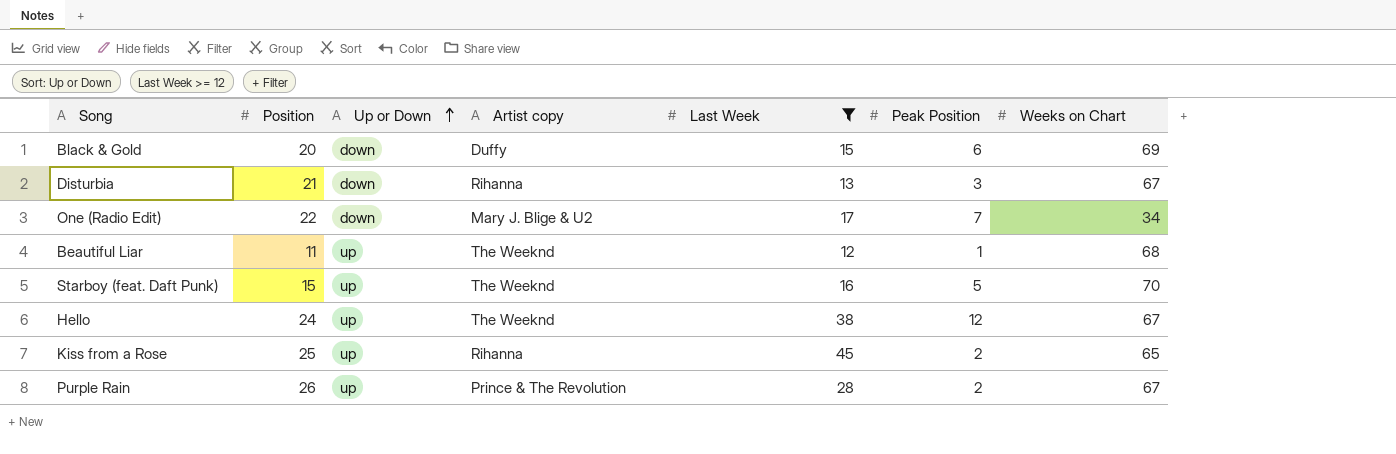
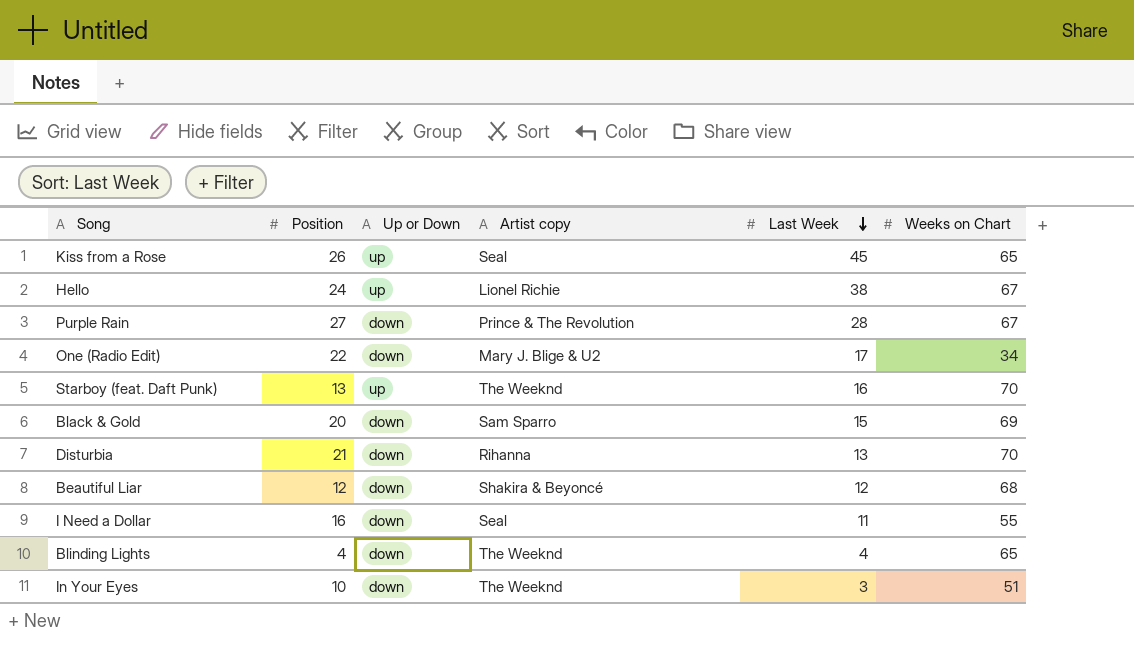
filter: Last Week >= 12 -> none
row order: Up or Down ascending -> Last Week descending
column Peak Position | position: 6 -> none
Kiss from a Rose | Position: 25 -> 26
Kiss from a Rose | Artist copy: Rihanna -> Seal
Hello | Artist copy: The Weeknd -> Lionel Richie
Purple Rain | Position: 26 -> 27
Purple Rain | Up or Down: up -> down
Starboy (feat. Daft Punk) | Position: 15 -> 13
Black & Gold | Artist copy: Duffy -> Sam Sparro
Disturbia | Weeks on Chart: 67 -> 70
Beautiful Liar | Position: 11 -> 12
Beautiful Liar | Up or Down: up -> down
Beautiful Liar | Artist copy: The Weeknd -> Shakira & Beyoncé

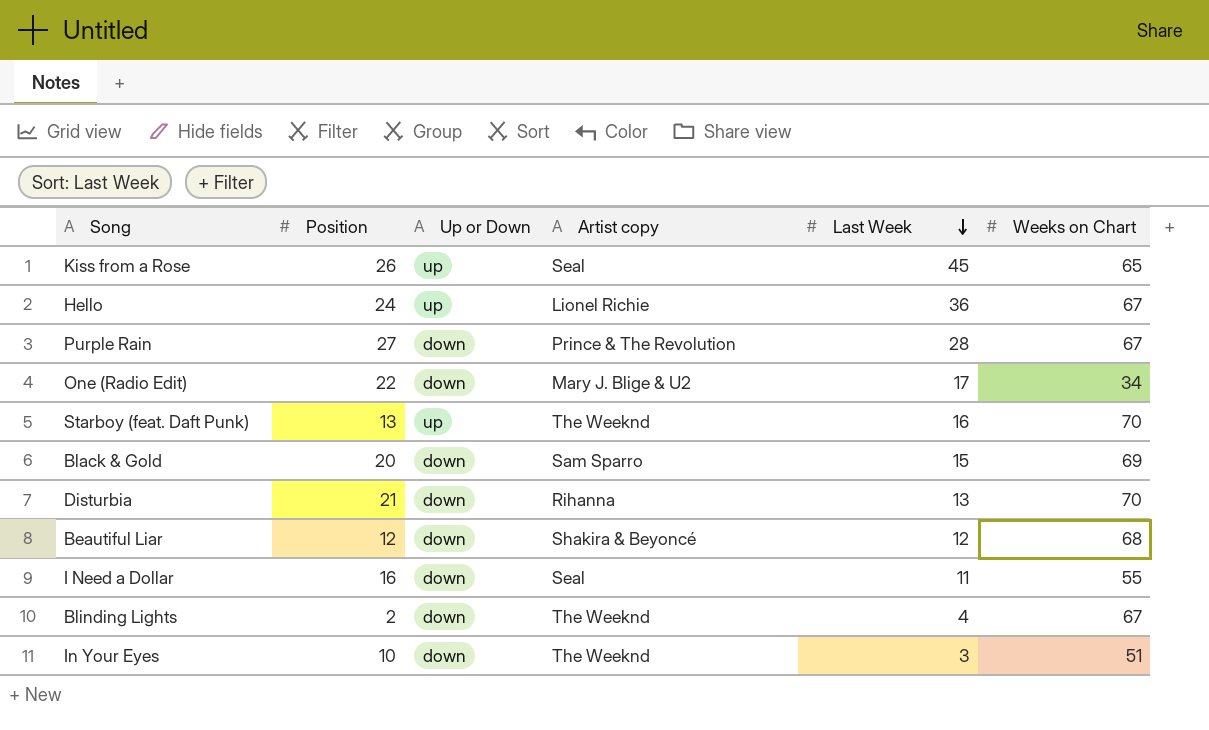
Hello | Last Week: 38 -> 36
Blinding Lights | Position: 4 -> 2
Blinding Lights | Weeks on Chart: 65 -> 67

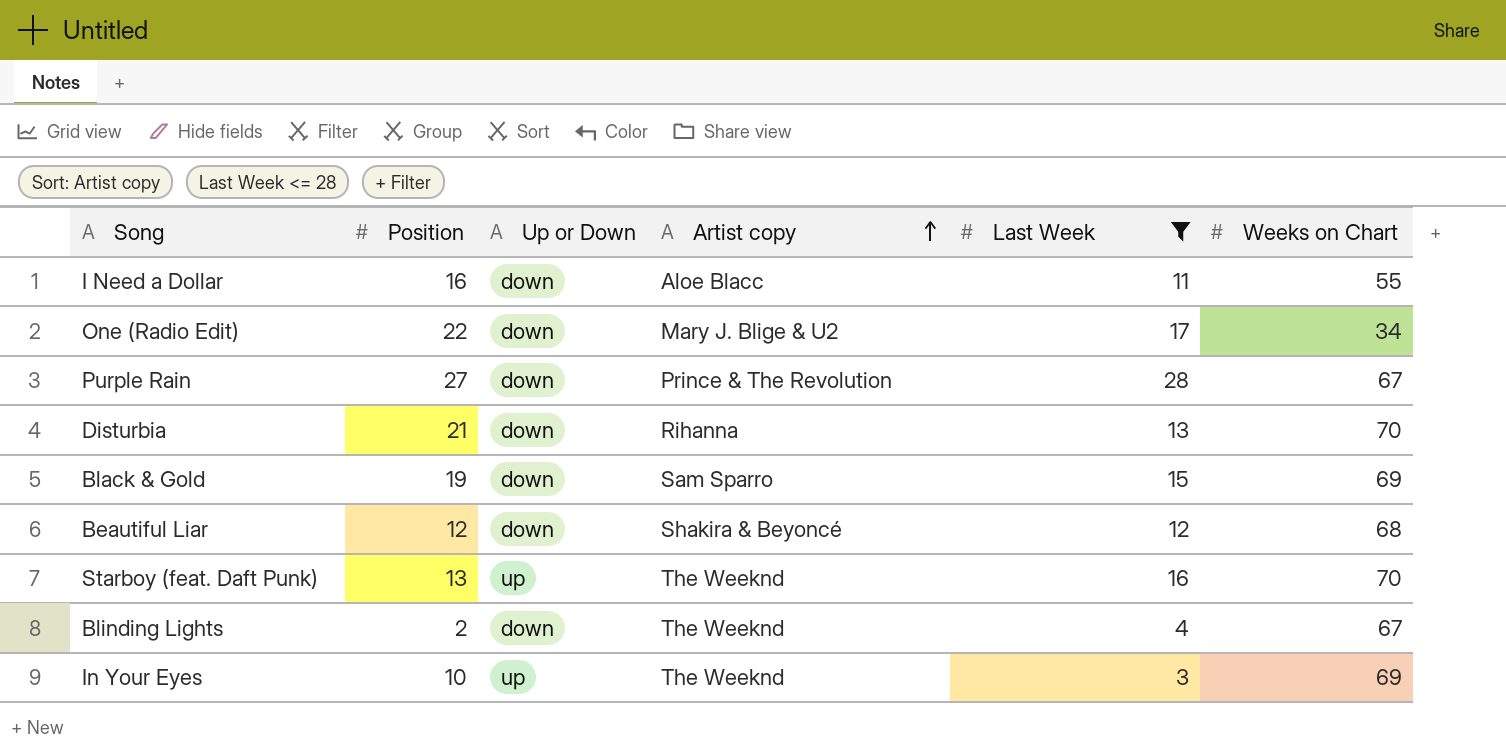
filter: none -> Last Week <= 28
row order: Last Week descending -> Artist copy ascending
I Need a Dollar | Artist copy: Seal -> Aloe Blacc
Black & Gold | Position: 20 -> 19
In Your Eyes | Up or Down: down -> up
In Your Eyes | Weeks on Chart: 51 -> 69

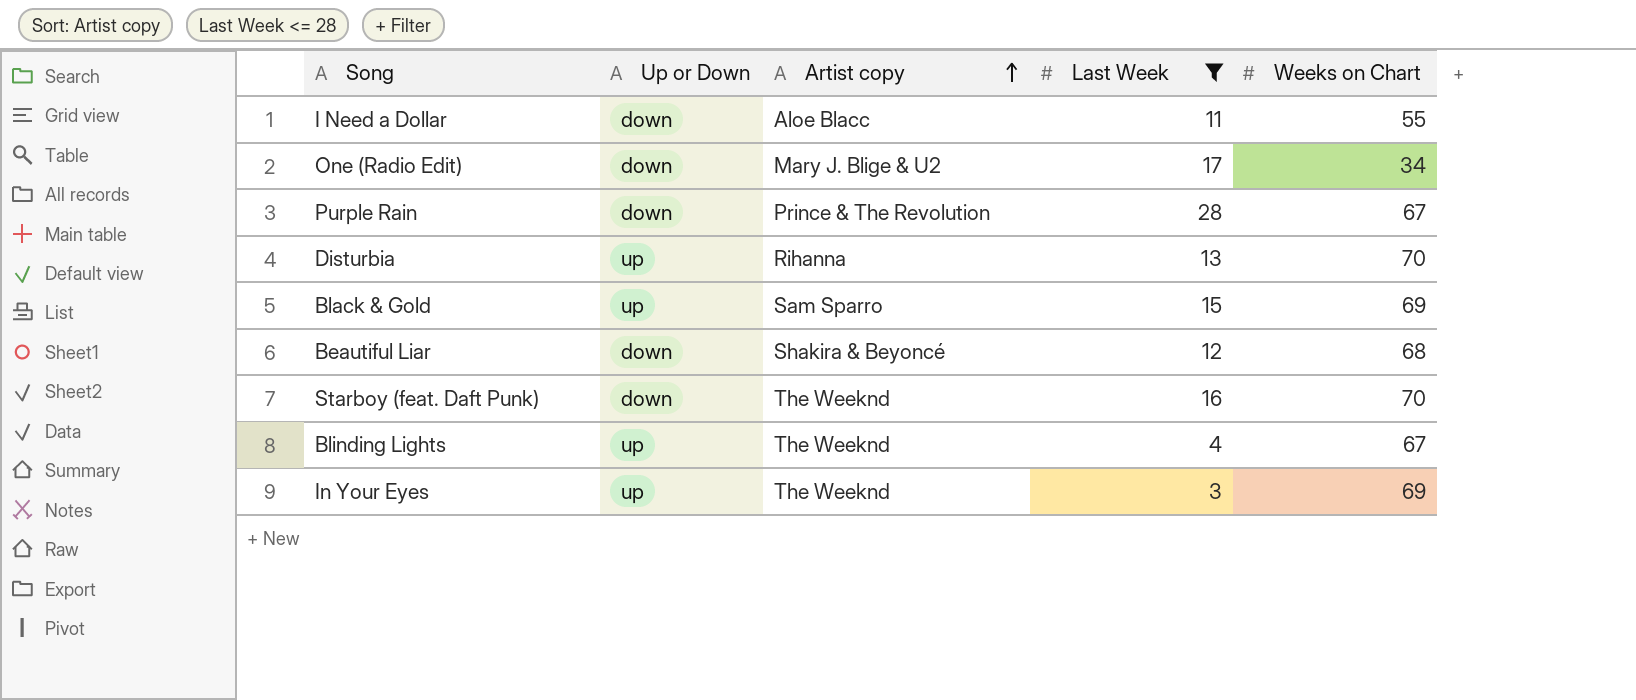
column Position | position: 2 -> none
Disturbia | Up or Down: down -> up
Black & Gold | Up or Down: down -> up
Starboy (feat. Daft Punk) | Up or Down: up -> down
Blinding Lights | Up or Down: down -> up

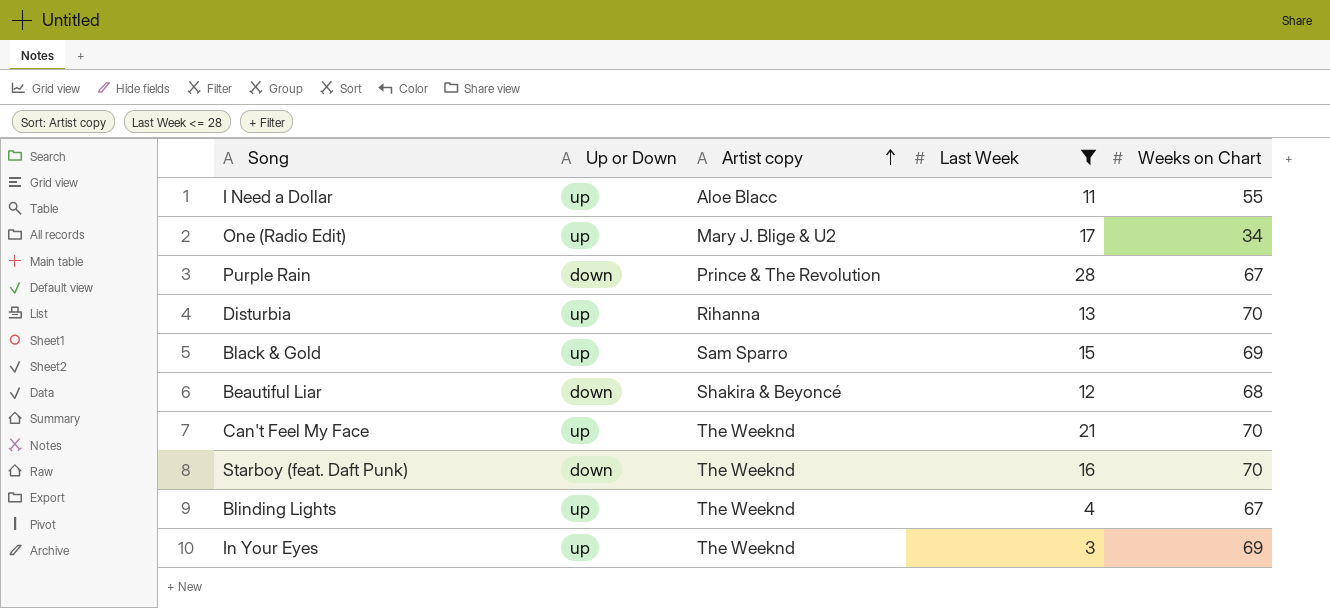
I Need a Dollar | Up or Down: down -> up
One (Radio Edit) | Up or Down: down -> up
row Can't Feel My Face: none -> up | The Weeknd | 21 | 70

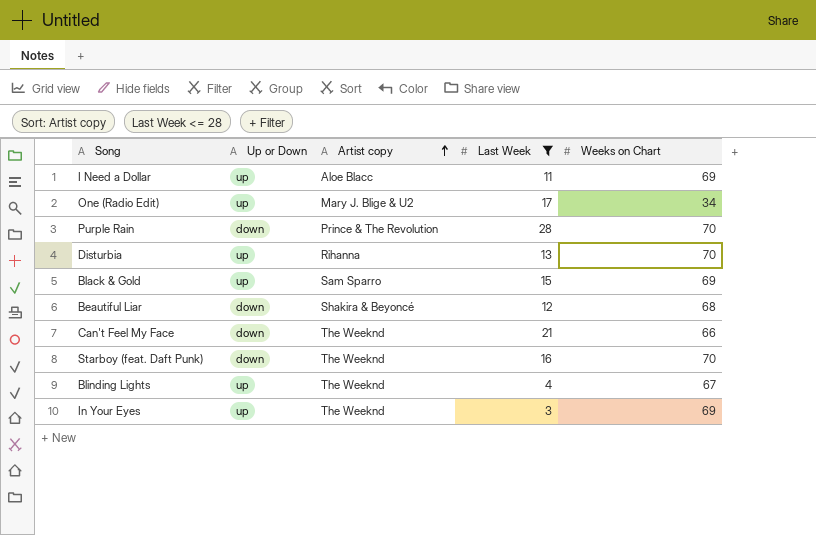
I Need a Dollar | Weeks on Chart: 55 -> 69
Purple Rain | Weeks on Chart: 67 -> 70
Can't Feel My Face | Up or Down: up -> down
Can't Feel My Face | Weeks on Chart: 70 -> 66

